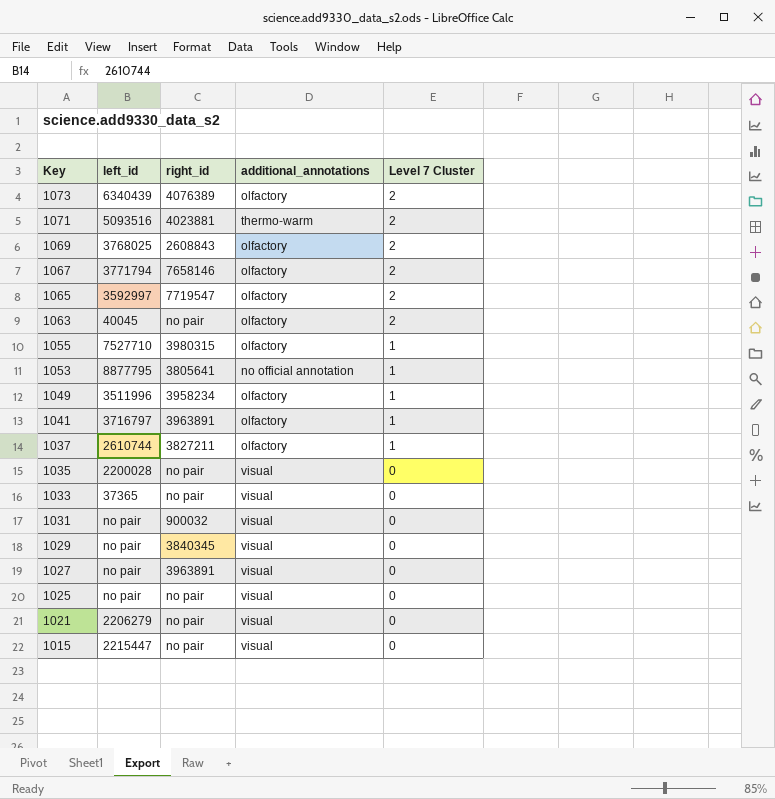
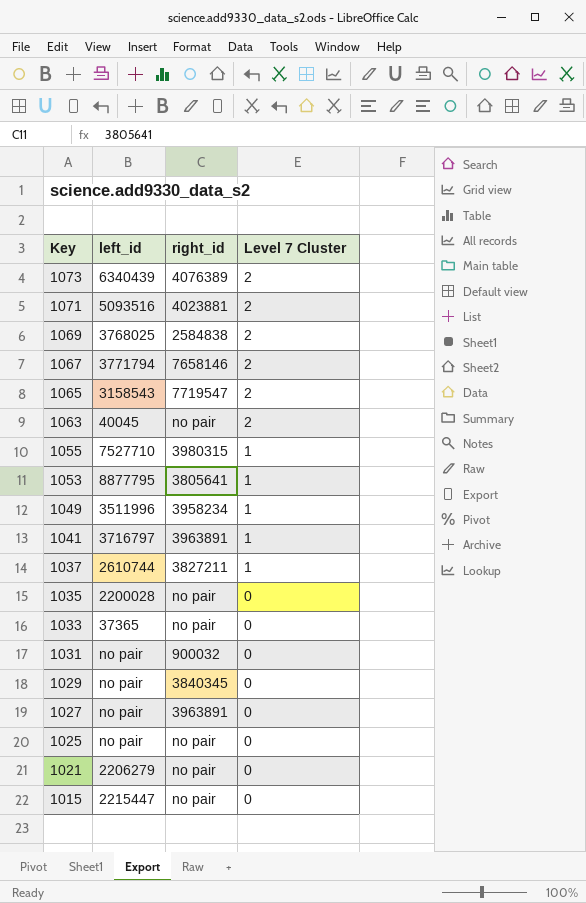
column additional_annotations | position: 4 -> none
1069 | right_id: 2608843 -> 2584838
1065 | left_id: 3592997 -> 3158543

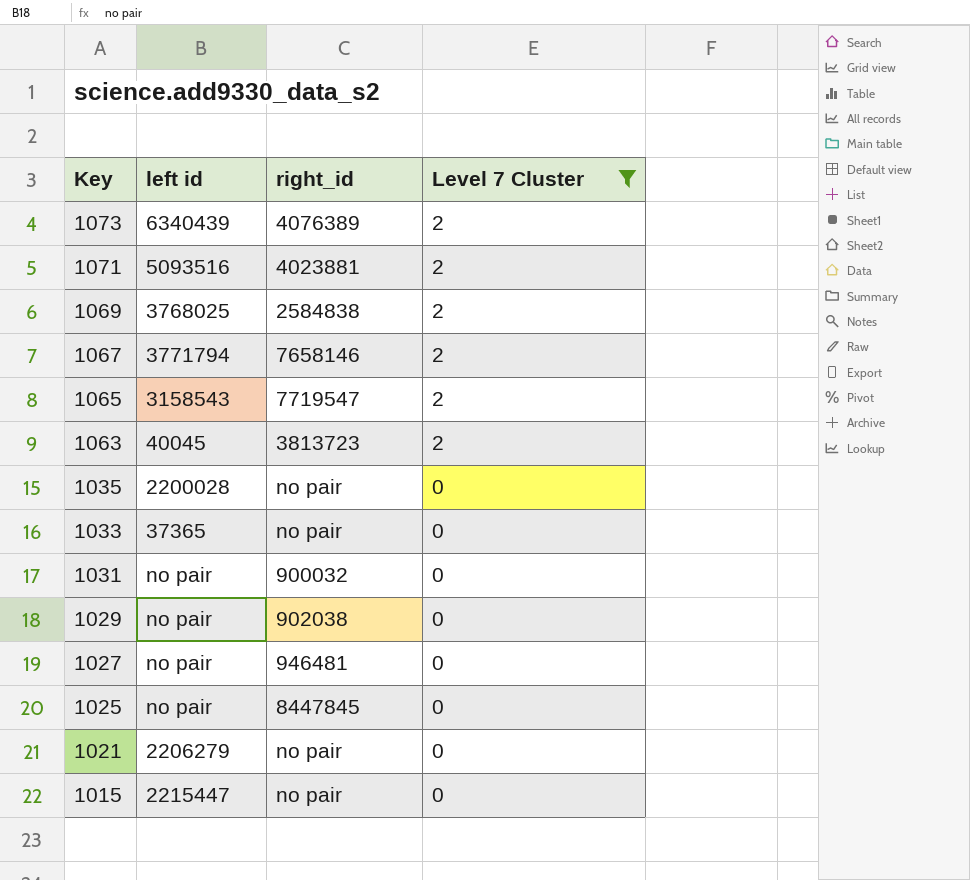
filter: none -> Level 7 Cluster != 1
column name: left_id -> left id
1063 | right_id: no pair -> 3813723
1029 | right_id: 3840345 -> 902038
1027 | right_id: 3963891 -> 946481
1025 | right_id: no pair -> 8447845

